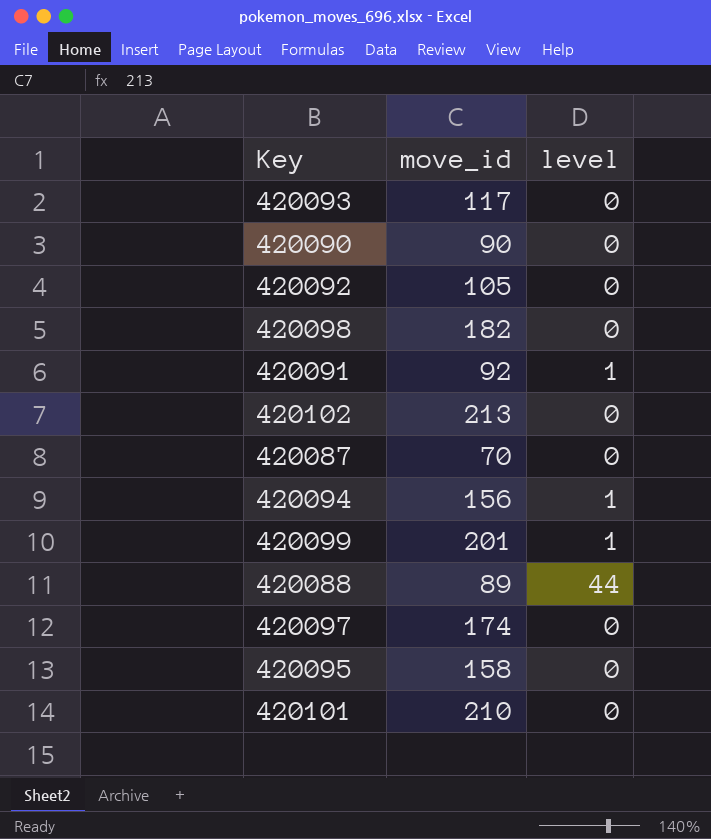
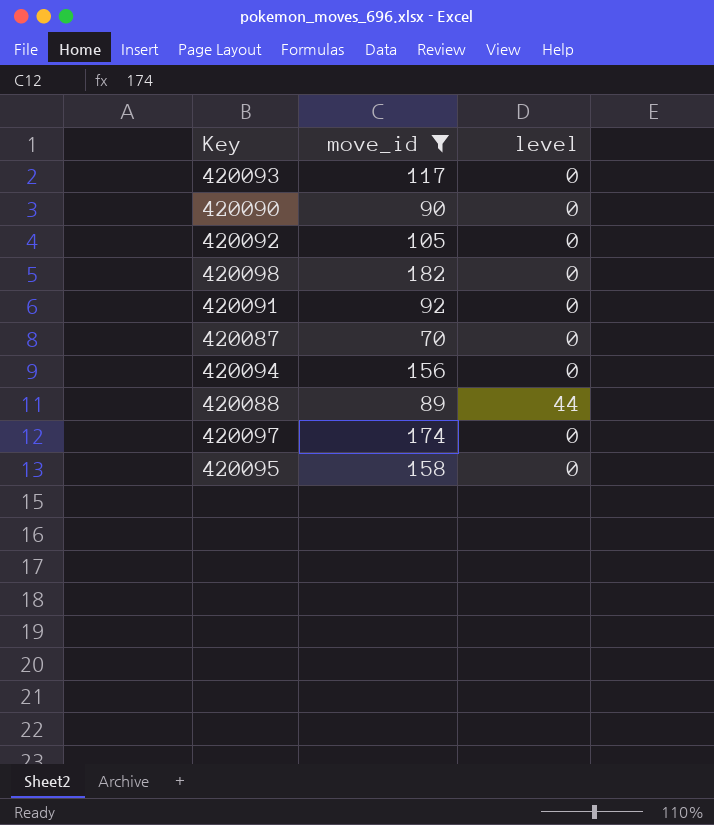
filter: none -> move_id <= 182
420091 | level: 1 -> 0
420094 | level: 1 -> 0

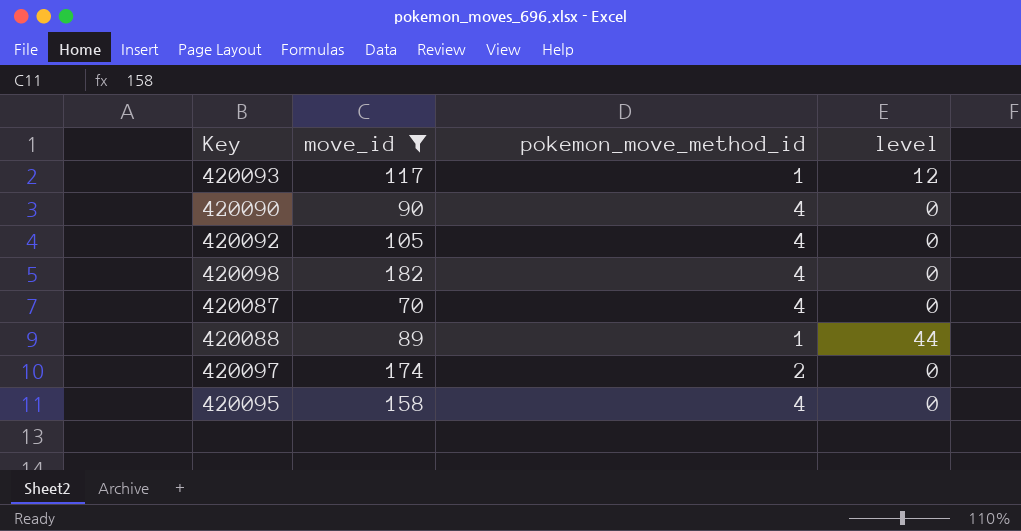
column pokemon_move_method_id | position: none -> 3
row 420091: 92 | 0 -> none
row 420094: 156 | 0 -> none
420093 | level: 0 -> 12

